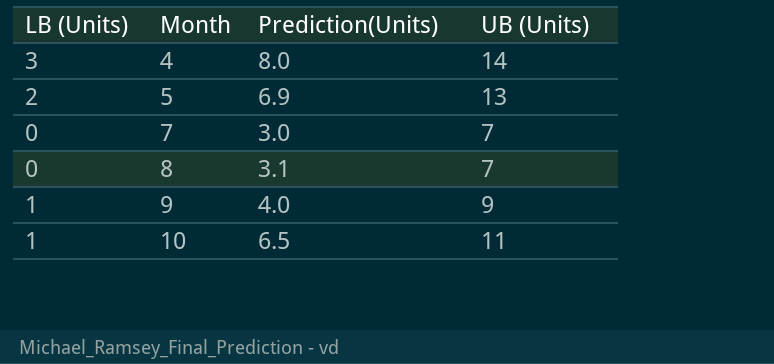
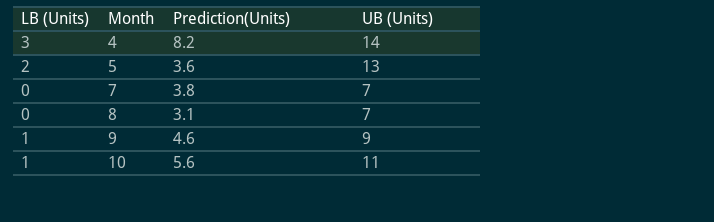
4 | Prediction(Units): 8.0 -> 8.2
5 | Prediction(Units): 6.9 -> 3.6
7 | Prediction(Units): 3.0 -> 3.8
9 | Prediction(Units): 4.0 -> 4.6
10 | Prediction(Units): 6.5 -> 5.6

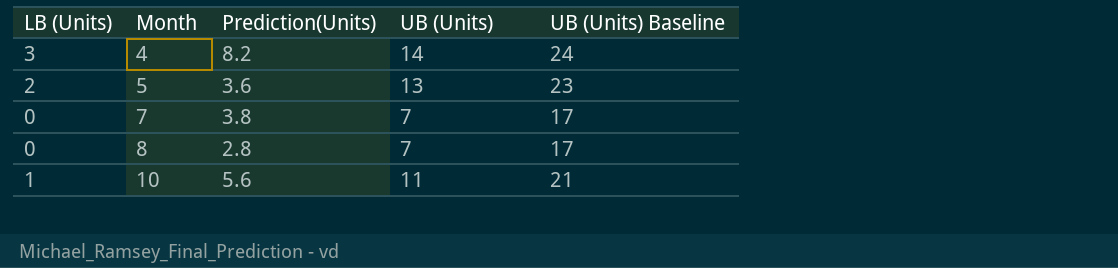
column UB (Units) Baseline | formula: none -> [UB (Units)] + 10
row 9: 1 | 4.6 | 9 -> none
8 | Prediction(Units): 3.1 -> 2.8

